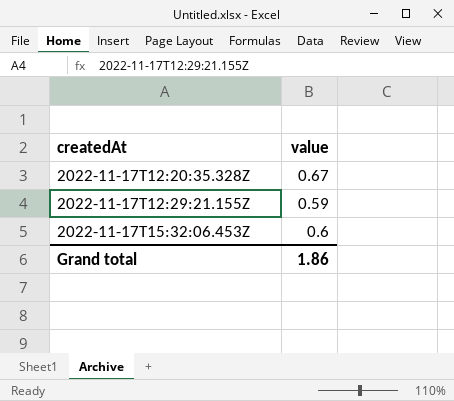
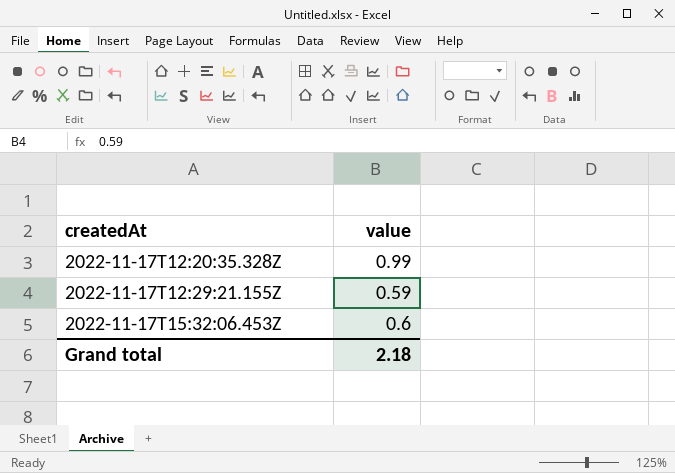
2022-11-17T12:20:35.328Z | value: 0.67 -> 0.99
Grand total | value: 1.86 -> 2.18

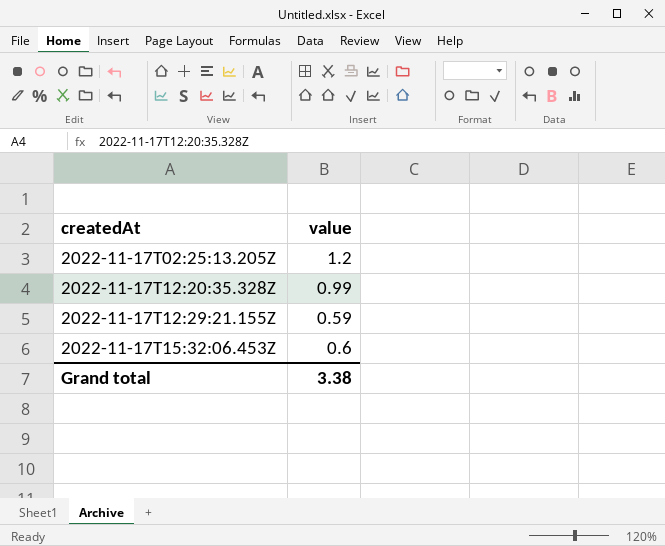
row 2022-11-17T02:25:13.205Z: none -> 1.2
Grand total | value: 2.18 -> 3.38

